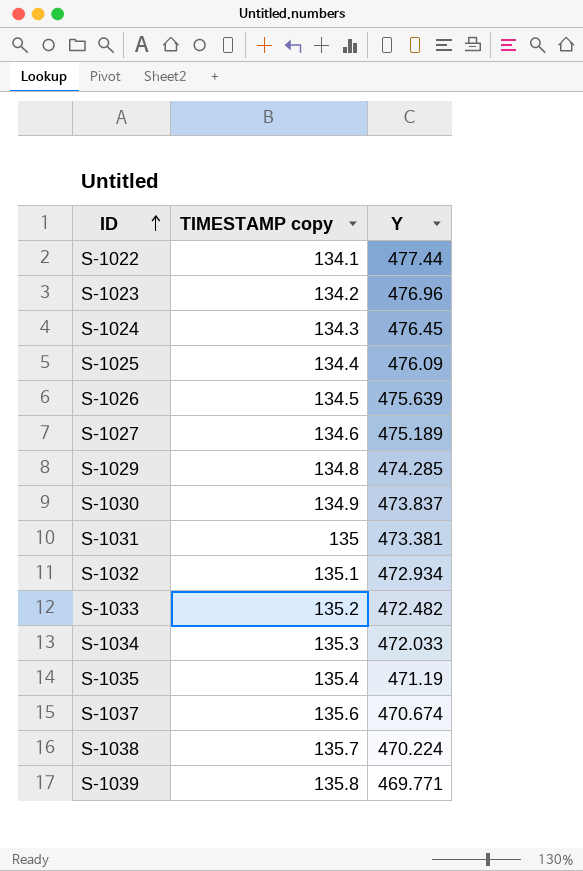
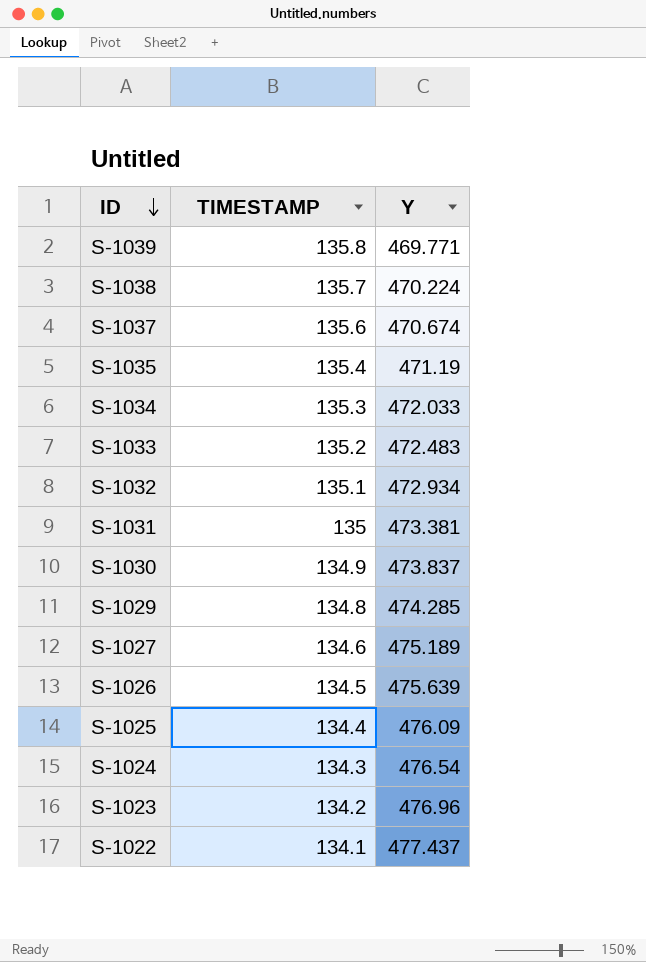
row order: ID ascending -> ID descending
column name: TIMESTAMP copy -> TIMESTAMP
S-1033 | Y: 472.482 -> 472.483
S-1024 | Y: 476.45 -> 476.54
S-1022 | Y: 477.44 -> 477.437

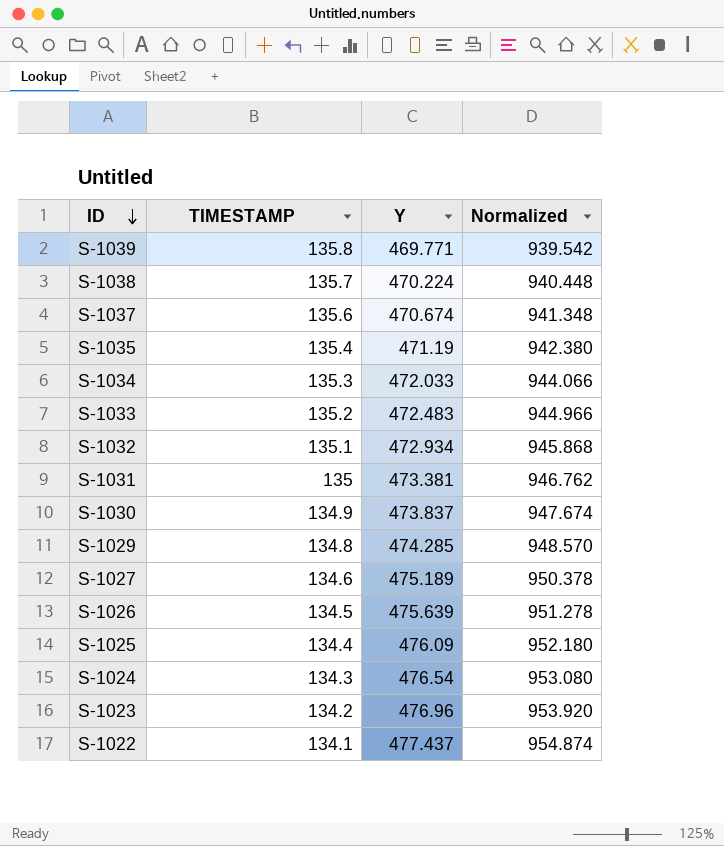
column Normalized | formula: none -> [Y] * 2

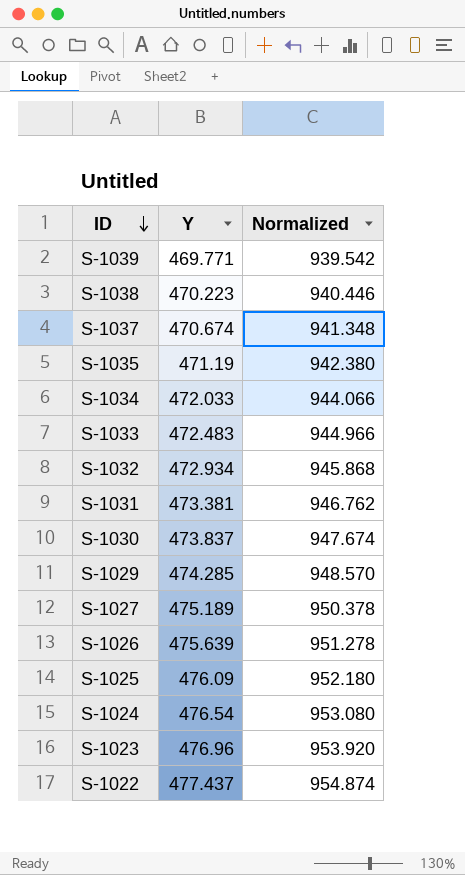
column TIMESTAMP | position: 2 -> none
S-1038 | Y: 470.224 -> 470.223
S-1038 | Normalized: 940.448 -> 940.446

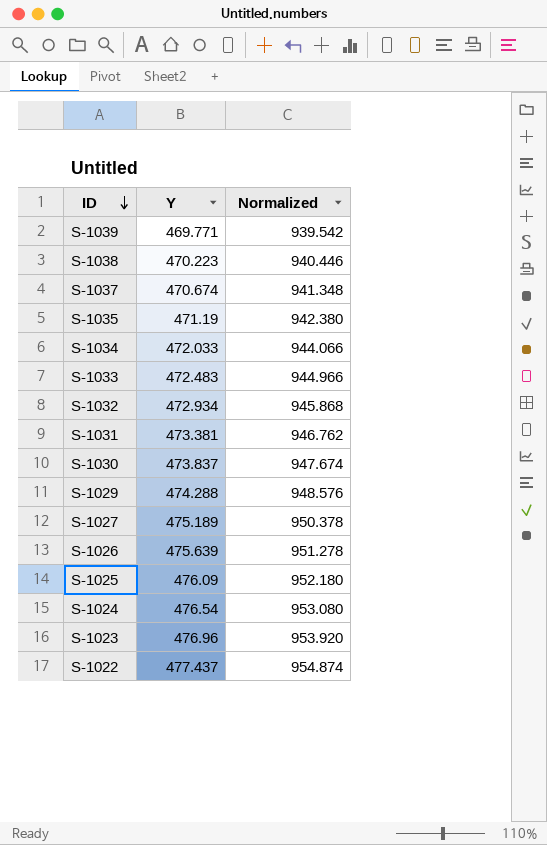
S-1029 | Y: 474.285 -> 474.288
S-1029 | Normalized: 948.570 -> 948.576

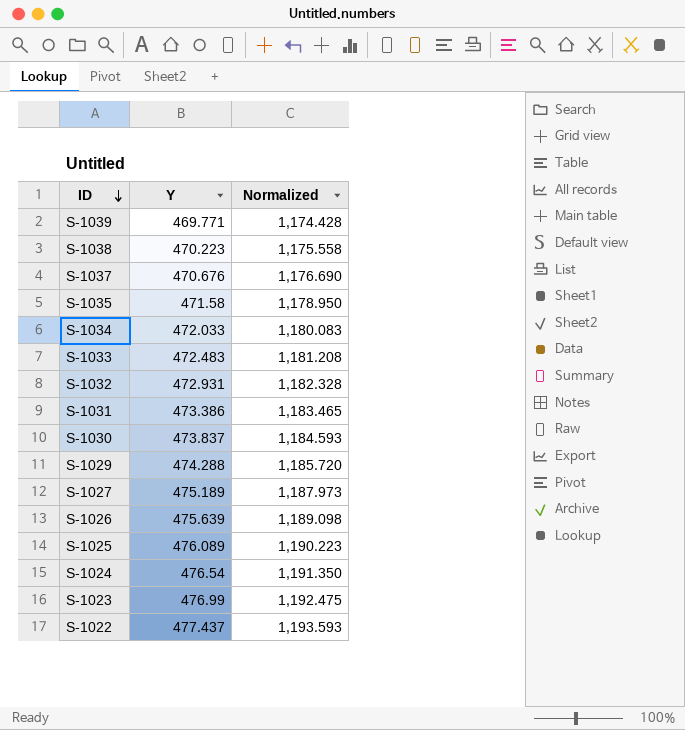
column Normalized | formula: [Y] * 2 -> [Y] * 2.5
S-1037 | Y: 470.674 -> 470.676
S-1035 | Y: 471.19 -> 471.58
S-1032 | Y: 472.934 -> 472.931
S-1031 | Y: 473.381 -> 473.386
S-1025 | Y: 476.09 -> 476.089
S-1023 | Y: 476.96 -> 476.99

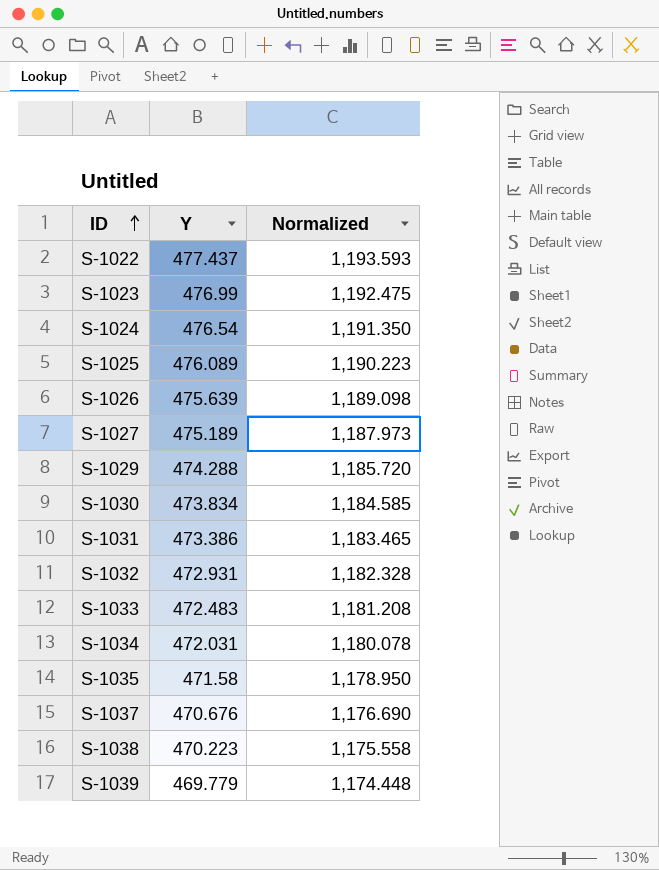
row order: ID descending -> ID ascending
S-1030 | Y: 473.837 -> 473.834
S-1030 | Normalized: 1,184.593 -> 1,184.585
S-1034 | Y: 472.033 -> 472.031
S-1034 | Normalized: 1,180.083 -> 1,180.078
S-1039 | Y: 469.771 -> 469.779
S-1039 | Normalized: 1,174.428 -> 1,174.448

